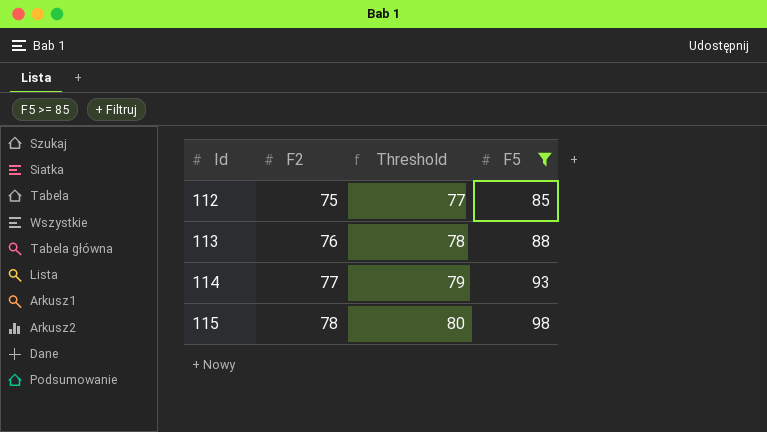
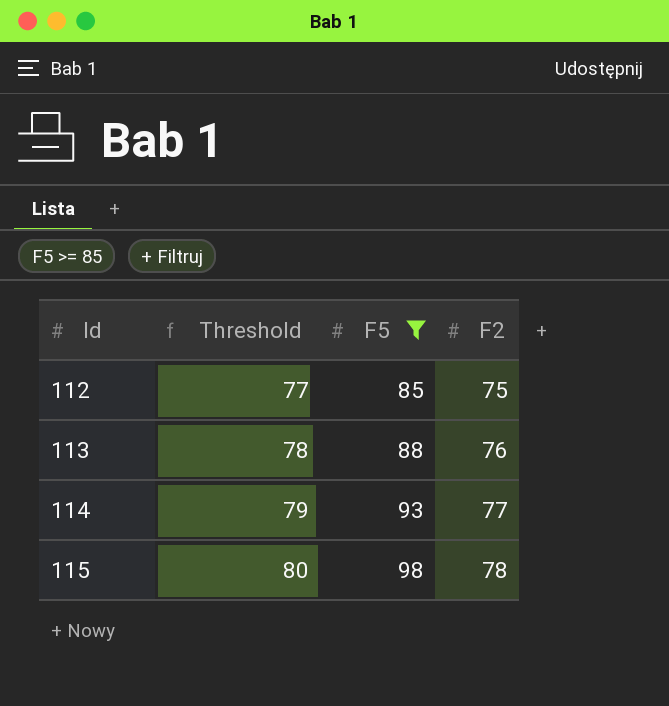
column F2 | position: 2 -> 4

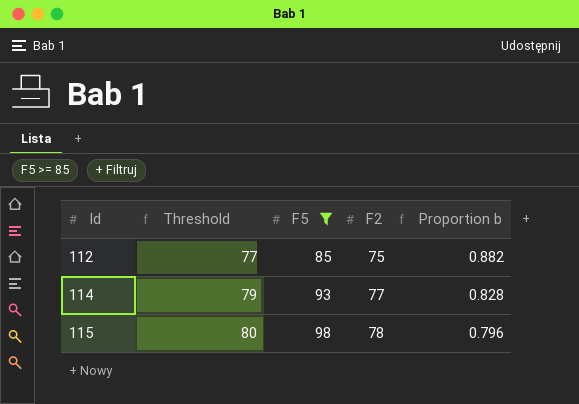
column Proportion b | formula: none -> [F2] / [F5]
row 113: 78 | 88 | 76 -> none

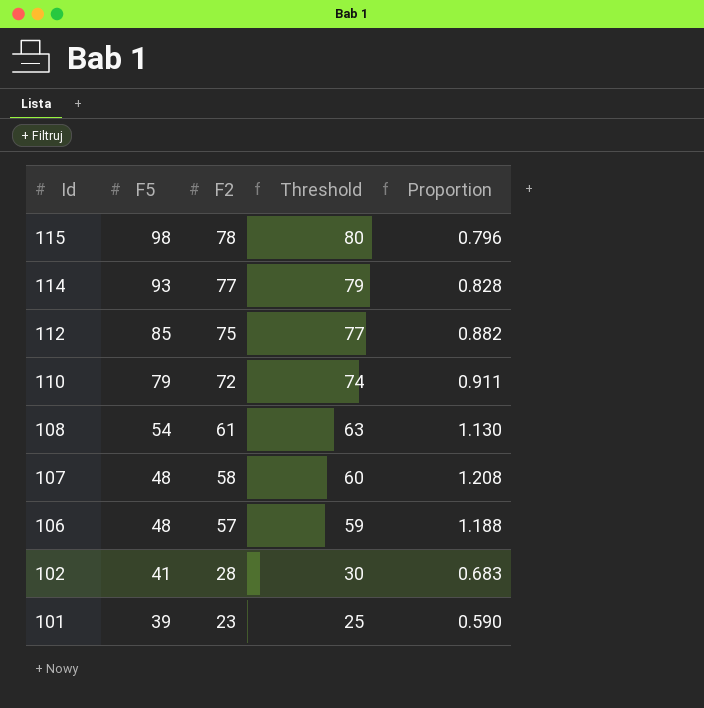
filter: F5 >= 85 -> none
row order: Id ascending -> Id descending
column Threshold | position: 2 -> 4
column name: Proportion b -> Proportion

